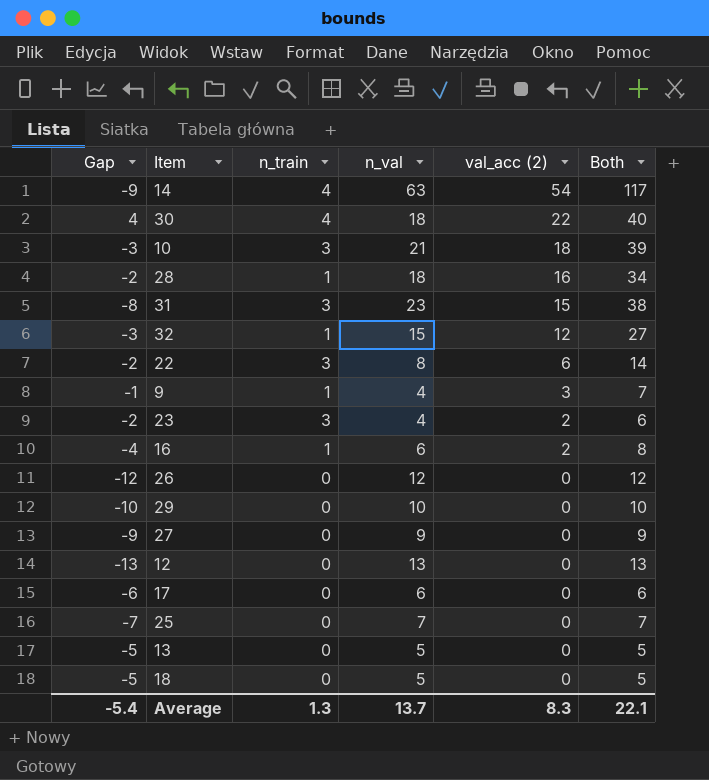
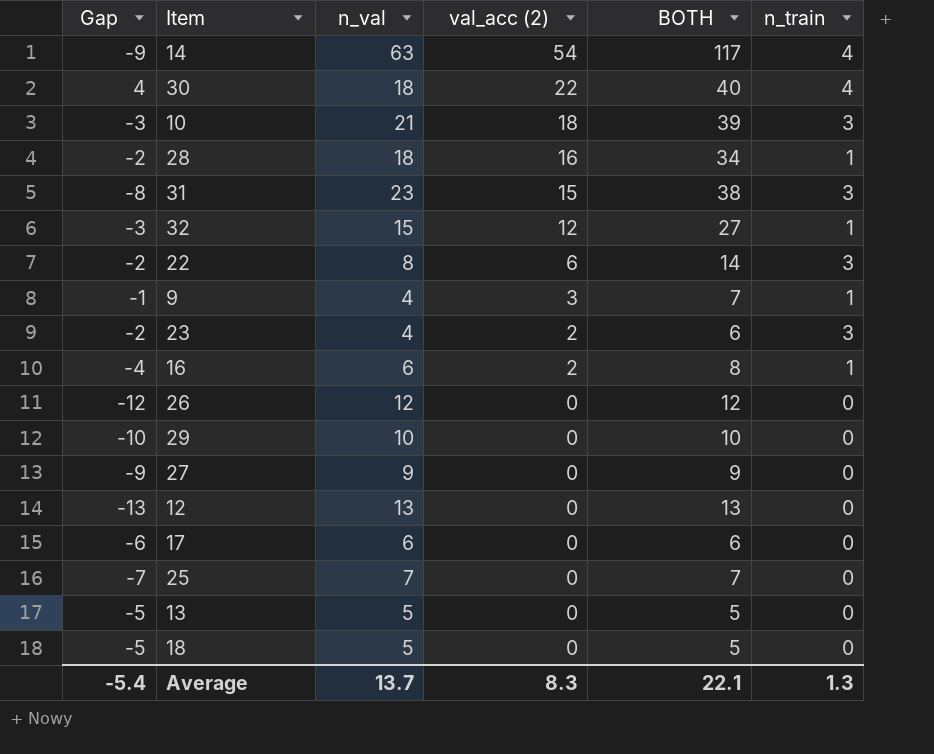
column name: Both -> BOTH
column n_train | position: 3 -> 6

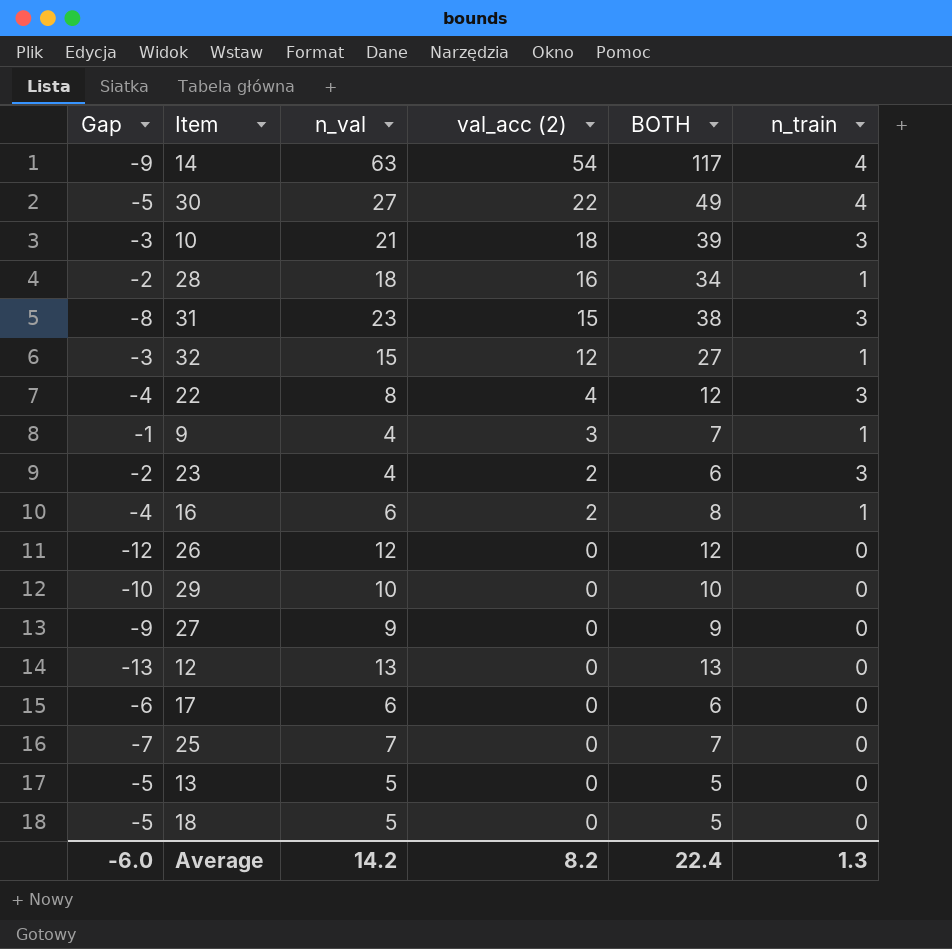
30 | Gap: 4 -> -5
30 | n_val: 18 -> 27
30 | BOTH: 40 -> 49
22 | Gap: -2 -> -4
22 | val_acc (2): 6 -> 4
22 | BOTH: 14 -> 12
Average | Gap: -5.4 -> -6.0
Average | n_val: 13.7 -> 14.2
Average | val_acc (2): 8.3 -> 8.2
Average | BOTH: 22.1 -> 22.4

